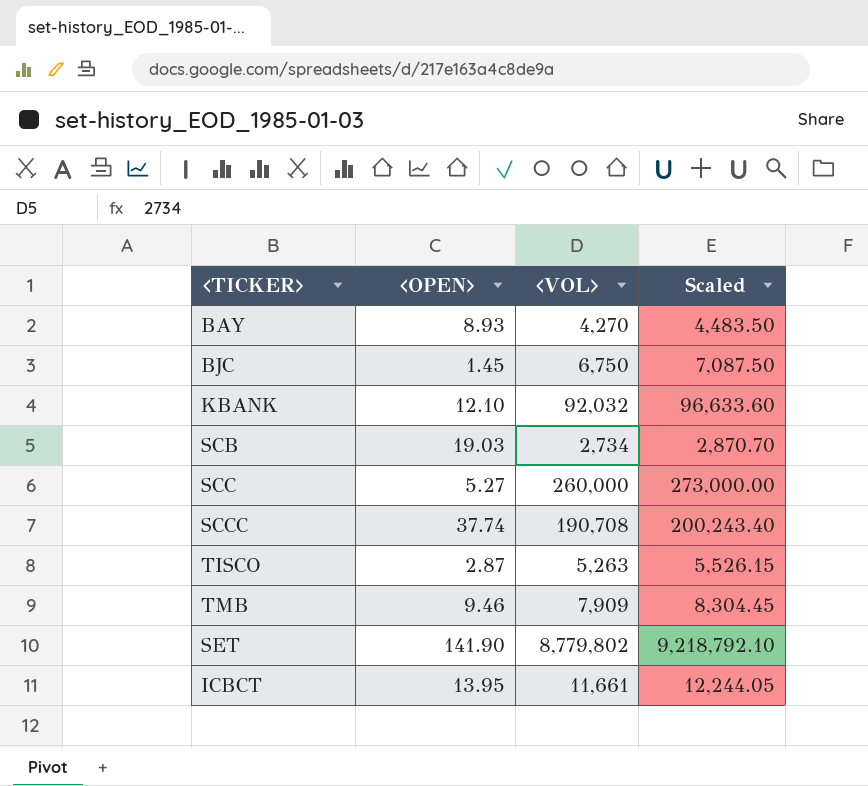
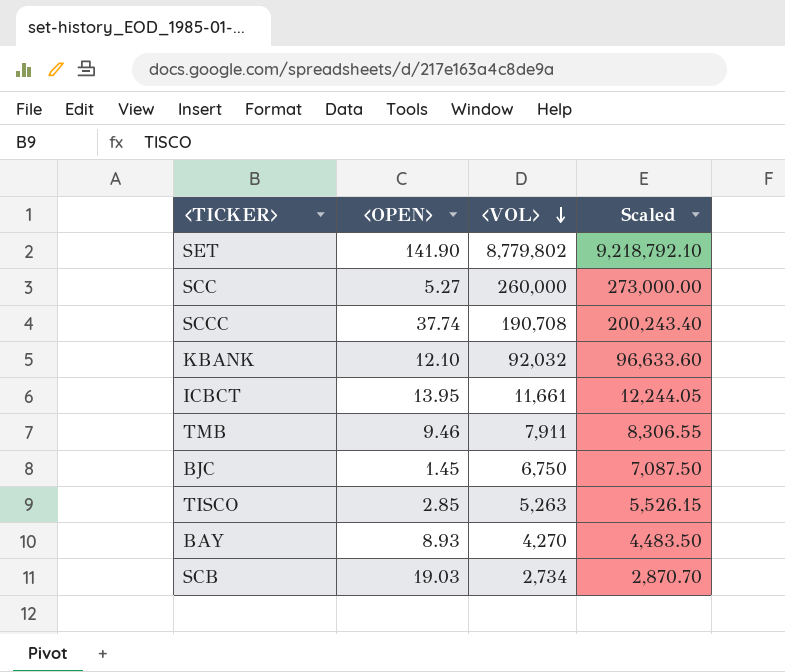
row order: none -> <VOL> descending
TMB | <VOL>: 7,909 -> 7,911
TMB | Scaled: 8,304.45 -> 8,306.55
TISCO | <OPEN>: 2.87 -> 2.85

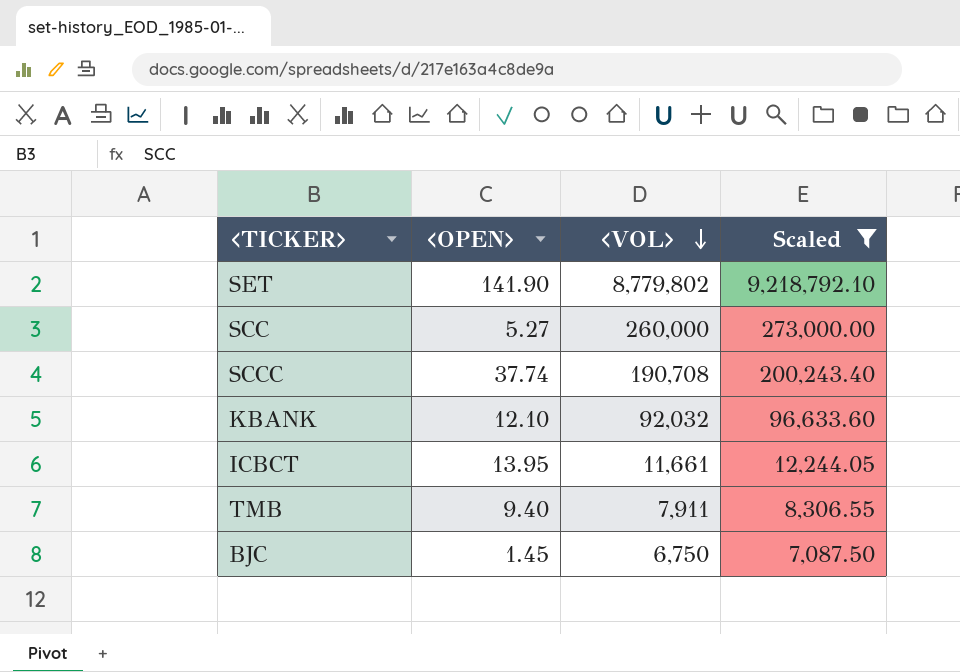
filter: none -> Scaled >= 7,087.50
TMB | <OPEN>: 9.46 -> 9.40

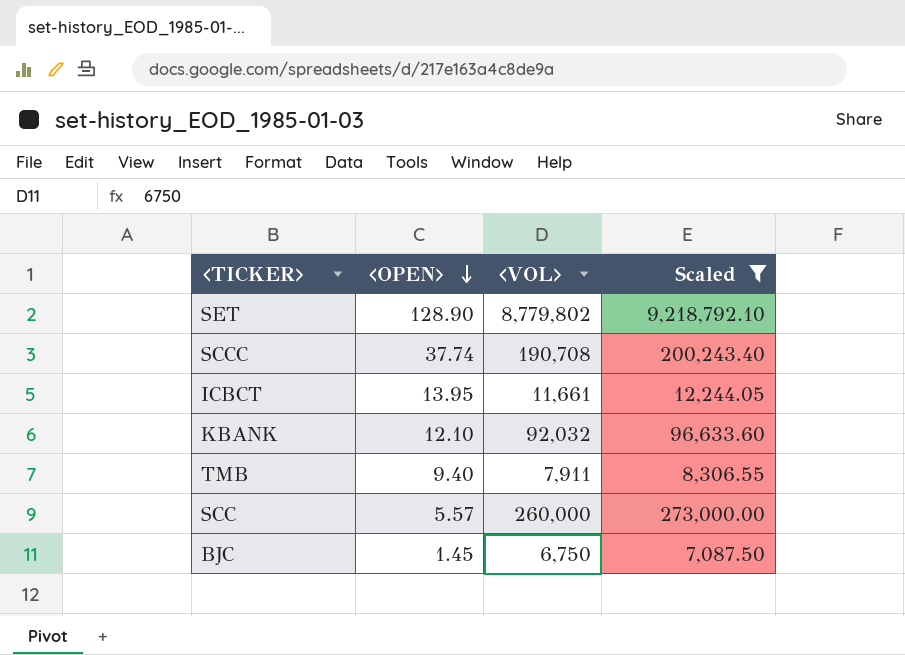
row order: <VOL> descending -> <OPEN> descending
SET | <OPEN>: 141.90 -> 128.90
SCC | <OPEN>: 5.27 -> 5.57

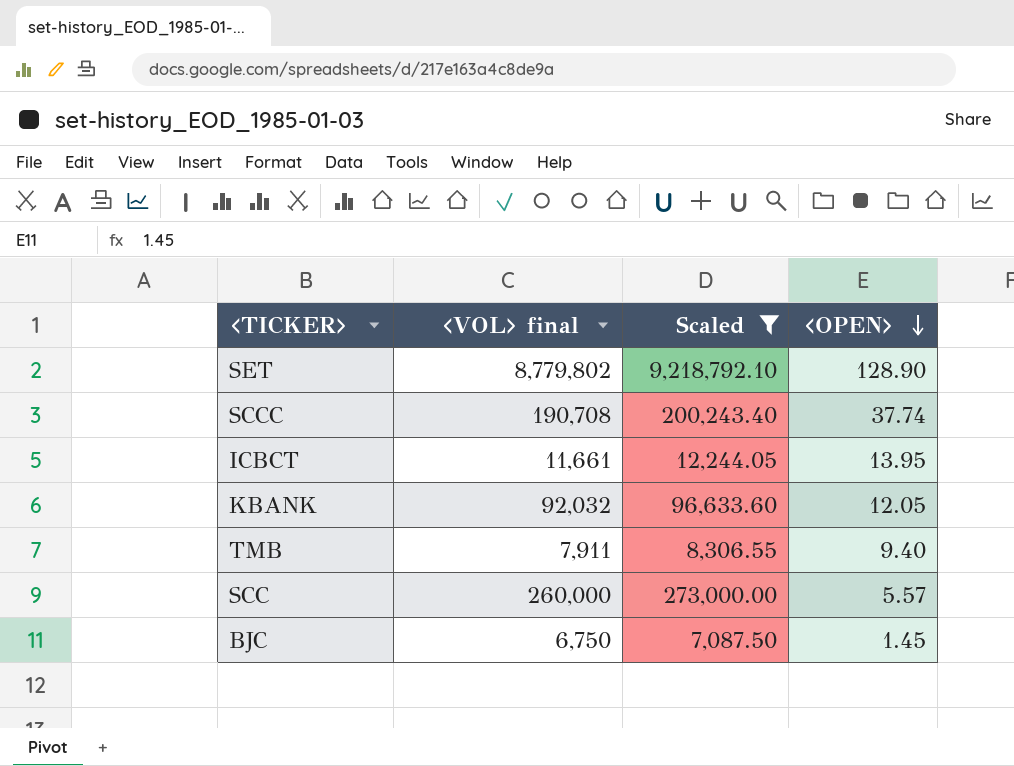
column name: <VOL> -> <VOL> final
column <OPEN> | position: 2 -> 4
KBANK | <OPEN>: 12.10 -> 12.05

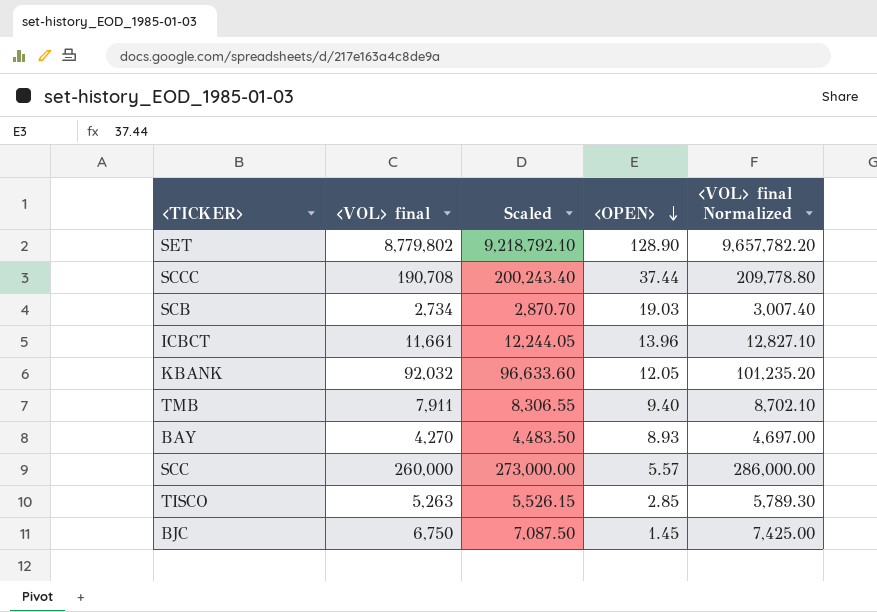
filter: Scaled >= 7,087.50 -> none
column <VOL> final Normalized | formula: none -> [<VOL> final] * 1.1
SCCC | <OPEN>: 37.74 -> 37.44
ICBCT | <OPEN>: 13.95 -> 13.96

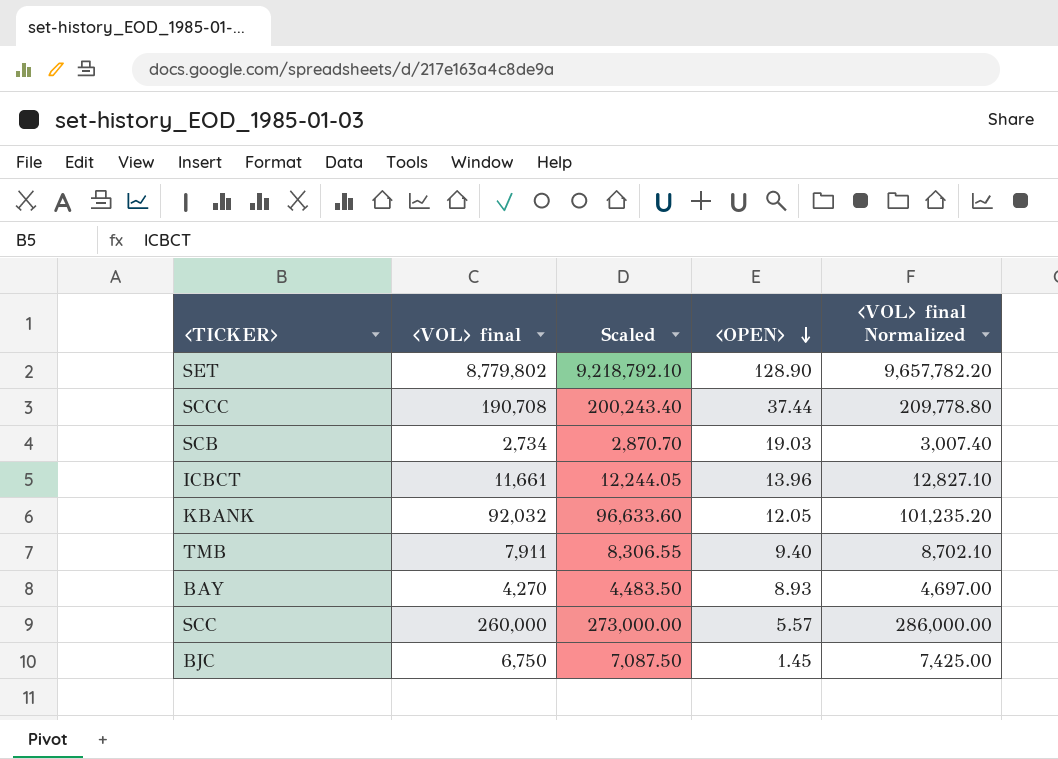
row TISCO: 5,263 | 5,526.15 | 2.85 | 5,789.30 -> none

